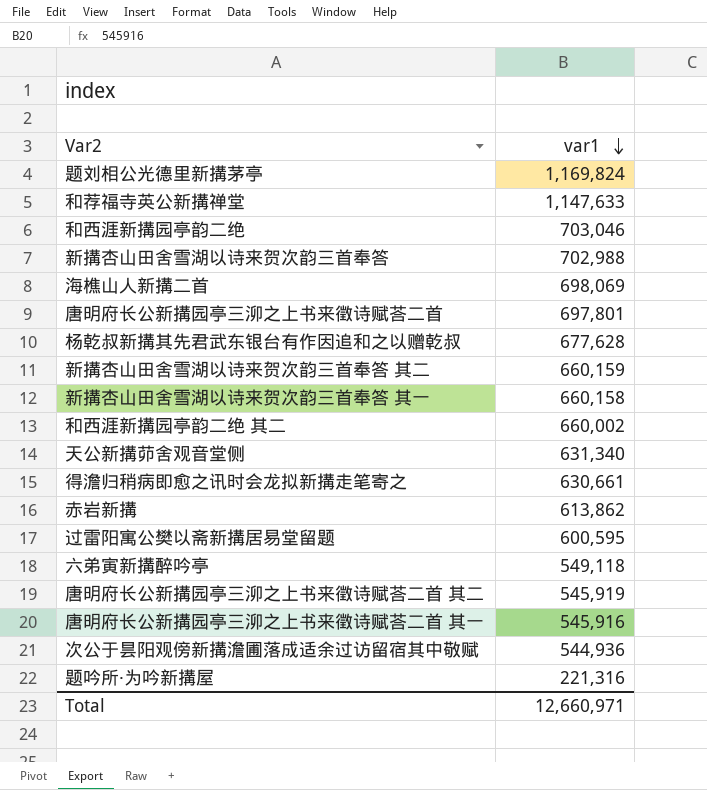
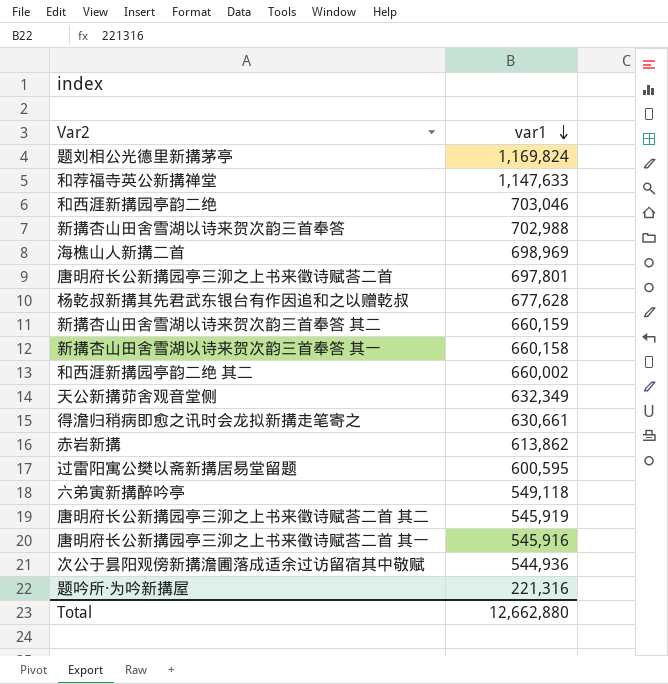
海樵山人新搆二首 | var1: 698,069 -> 698,969
天公新搆茆舍观音堂侧 | var1: 631,340 -> 632,349
Total | var1: 12,660,971 -> 12,662,880

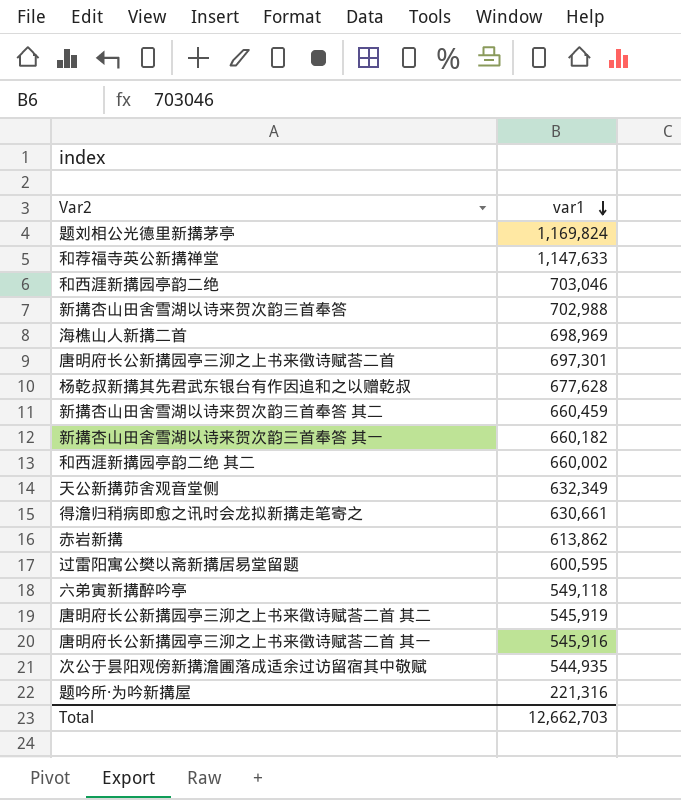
唐明府长公新搆园亭三泖之上书来徵诗赋荅二首 | var1: 697,801 -> 697,301
新搆杏山田舍雪湖以诗来贺次韵三首奉答 其二 | var1: 660,159 -> 660,459
新搆杏山田舍雪湖以诗来贺次韵三首奉答 其一 | var1: 660,158 -> 660,182
次公于昙阳观傍新搆澹圃落成适余过访留宿其中敬赋 | var1: 544,936 -> 544,935
Total | var1: 12,662,880 -> 12,662,703

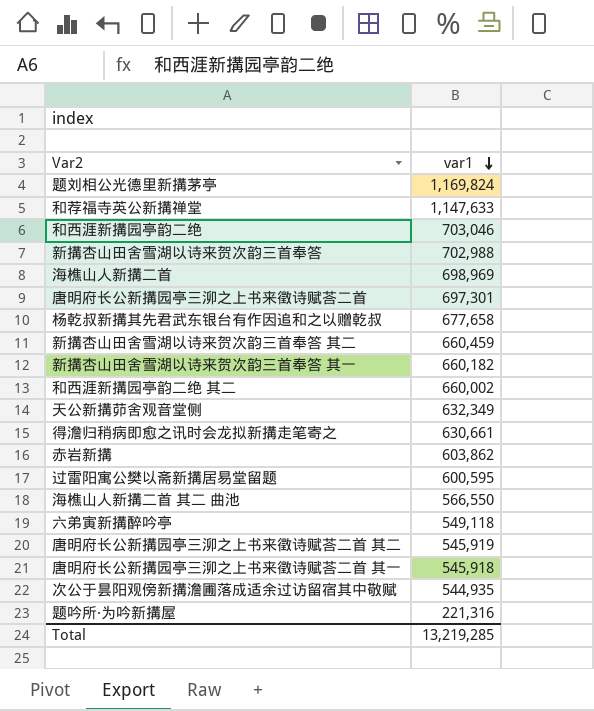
杨乾叔新搆其先君武东银台有作因追和之以赠乾叔 | var1: 677,628 -> 677,658
赤岩新搆 | var1: 613,862 -> 603,862
row 海樵山人新搆二首 其二 曲池: none -> 566,550
唐明府长公新搆园亭三泖之上书来徵诗赋荅二首 其一 | var1: 545,916 -> 545,918
Total | var1: 12,662,703 -> 13,219,285

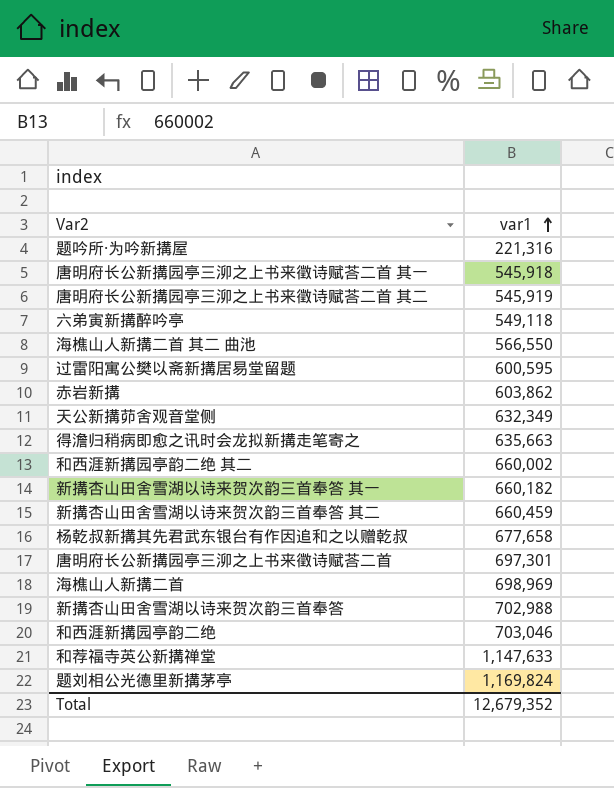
row order: var1 descending -> var1 ascending
row 次公于昙阳观傍新搆澹圃落成适余过访留宿其中敬赋: 544,935 -> none
得澹归稍病即愈之讯时会龙拟新搆走笔寄之 | var1: 630,661 -> 635,663
Total | var1: 13,219,285 -> 12,679,352

